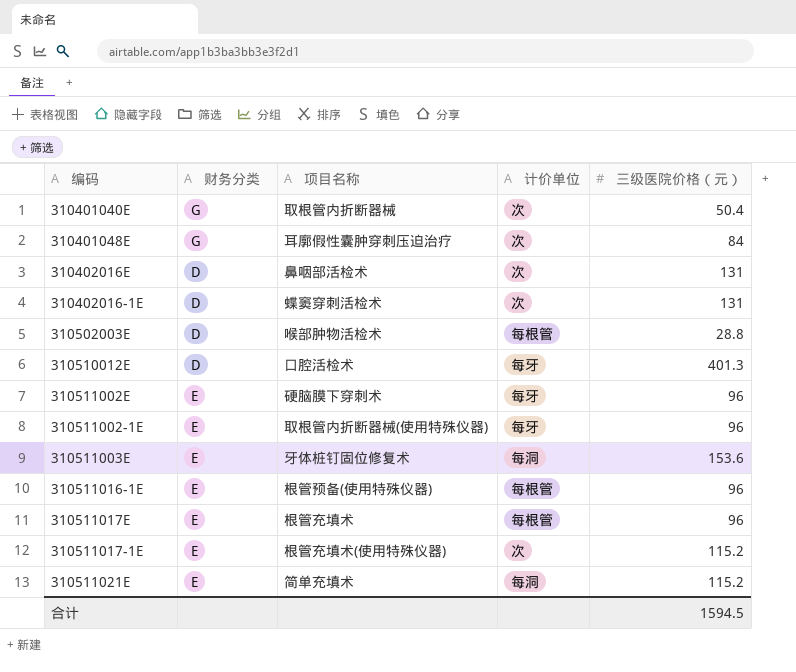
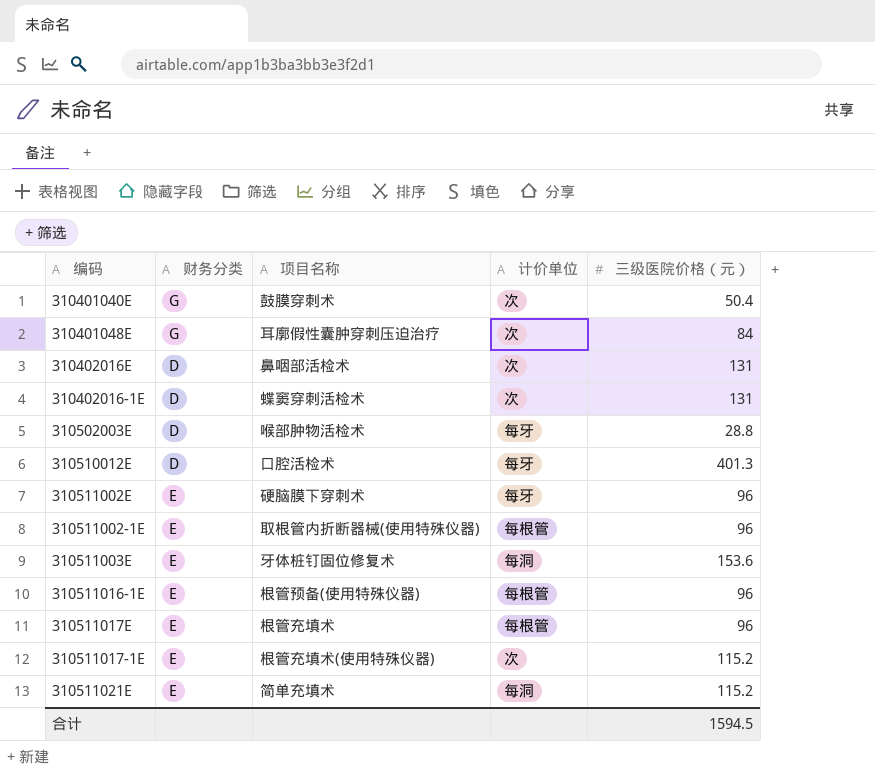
310401040E | 项目名称: 取根管内折断器械 -> 鼓膜穿刺术
310502003E | 计价单位: 每根管 -> 每牙
310511002-1E | 计价单位: 每牙 -> 每根管

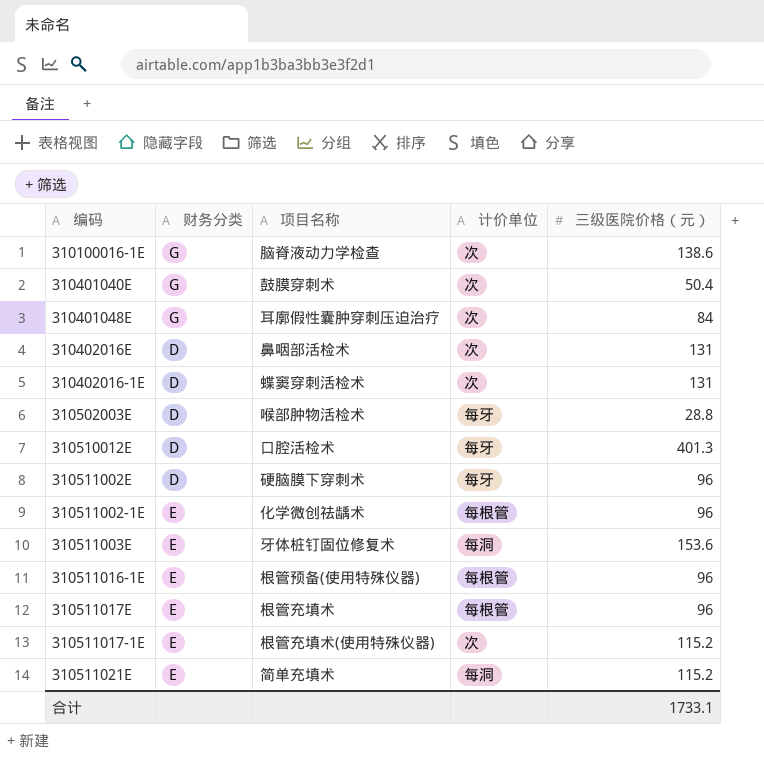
row 310100016-1E: none -> G | 脑脊液动力学检查 | 次 | 138.6
310511002E | 财务分类: E -> D
310511002-1E | 项目名称: 取根管内折断器械(使用特殊仪器) -> 化学微创祛龋术
合计 | 三级医院价格（元）: 1594.5 -> 1733.1

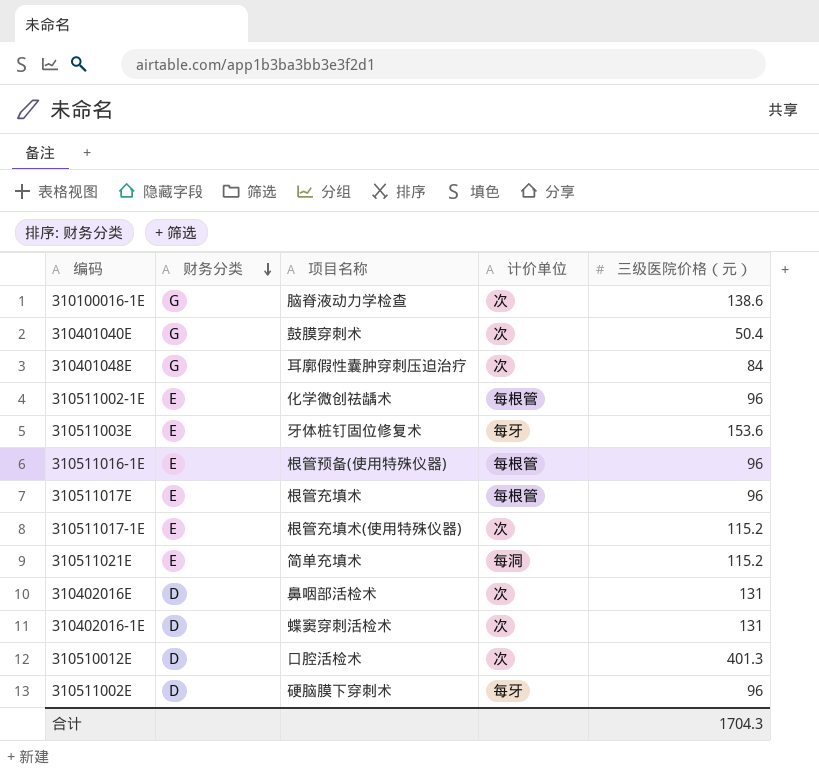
row order: none -> 财务分类 descending
row 310502003E: D | 喉部肿物活检术 | 每牙 | 28.8 -> none
310511003E | 计价单位: 每洞 -> 每牙
310510012E | 计价单位: 每牙 -> 次
合计 | 三级医院价格（元）: 1733.1 -> 1704.3

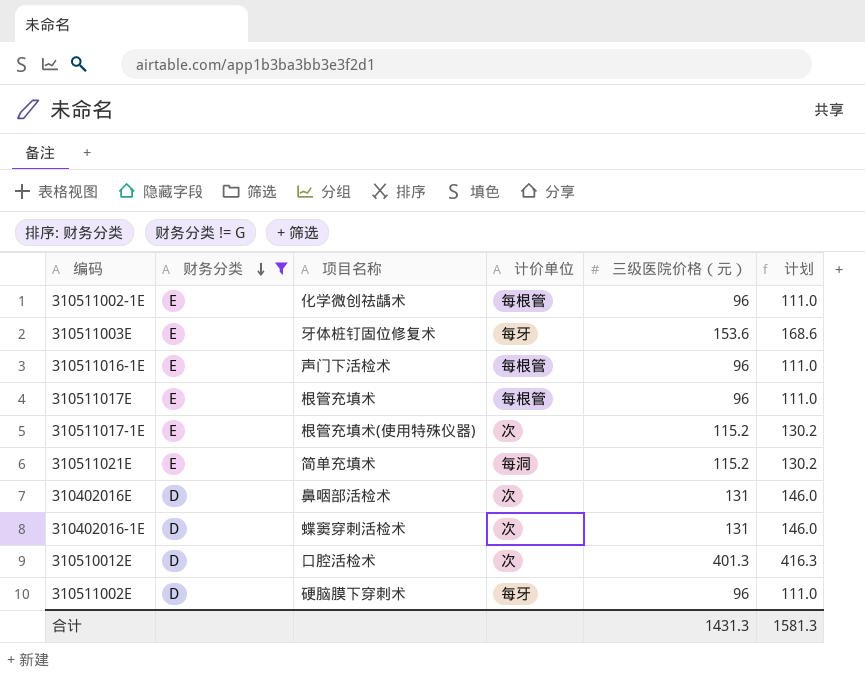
filter: none -> 财务分类 != G
column 计划 | formula: none -> [三级医院价格（元）] + 15
310511016-1E | 项目名称: 根管预备(使用特殊仪器) -> 声门下活检术
合计 | 三级医院价格（元）: 1704.3 -> 1431.3

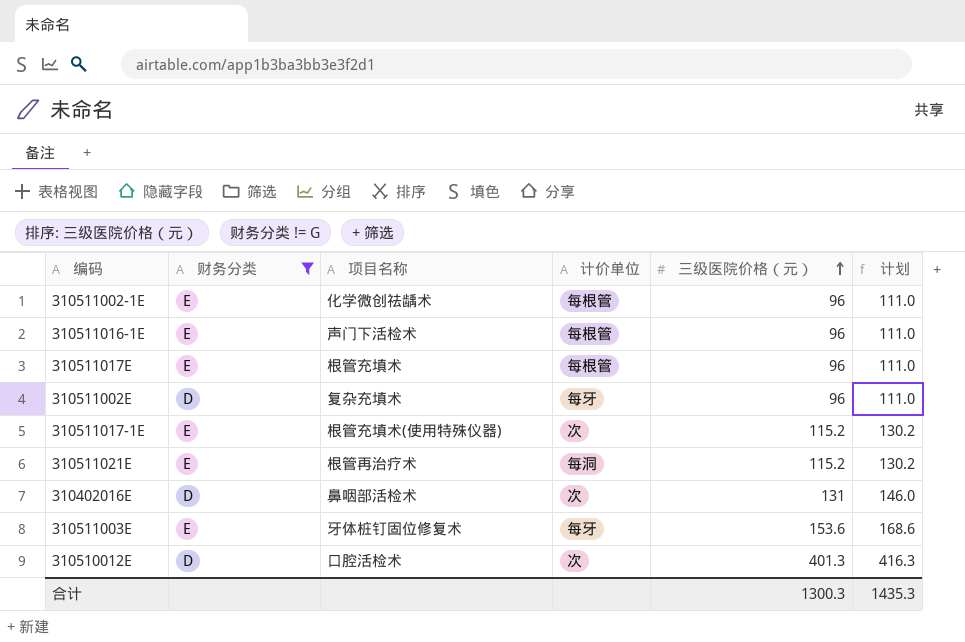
row order: 财务分类 descending -> 三级医院价格（元） ascending
row 310402016-1E: D | 蝶窦穿刺活检术 | 次 | 131 | 146.0 -> none
310511002E | 项目名称: 硬脑膜下穿刺术 -> 复杂充填术
310511021E | 项目名称: 简单充填术 -> 根管再治疗术
合计 | 三级医院价格（元）: 1431.3 -> 1300.3
合计 | 计划: 1581.3 -> 1435.3

